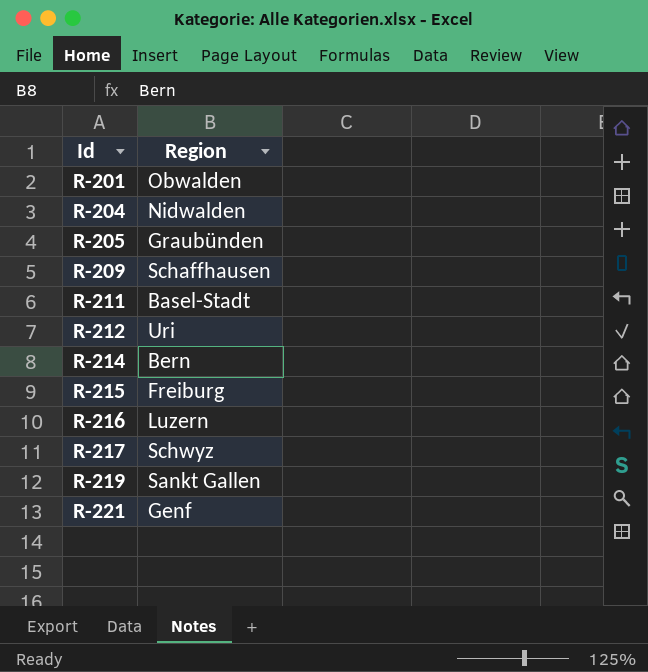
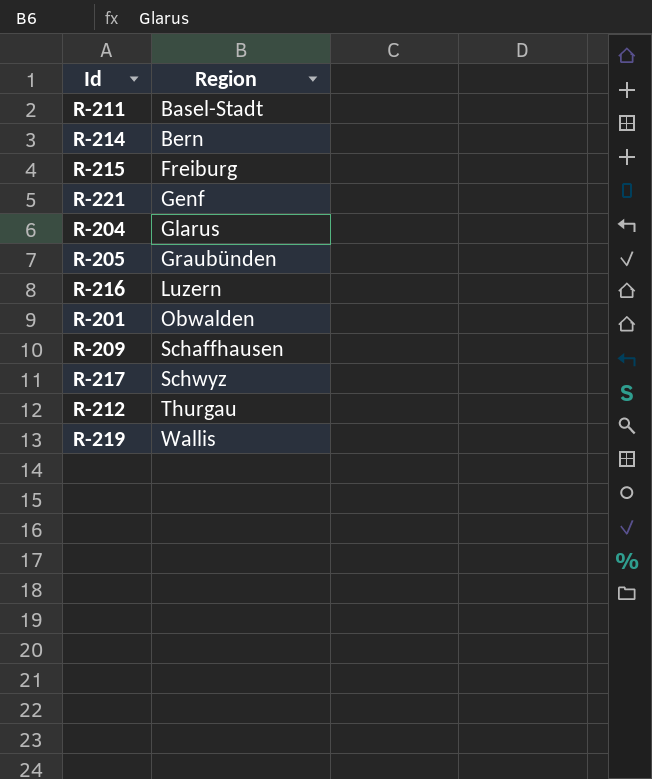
row order: Id ascending -> Region ascending
R-204 | Region: Nidwalden -> Glarus
R-212 | Region: Uri -> Thurgau
R-219 | Region: Sankt Gallen -> Wallis

